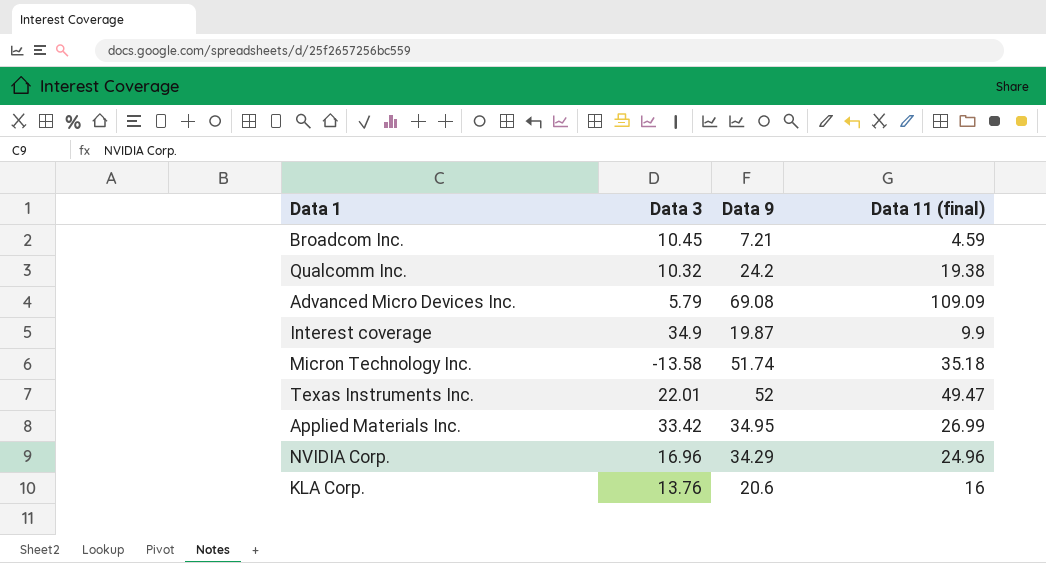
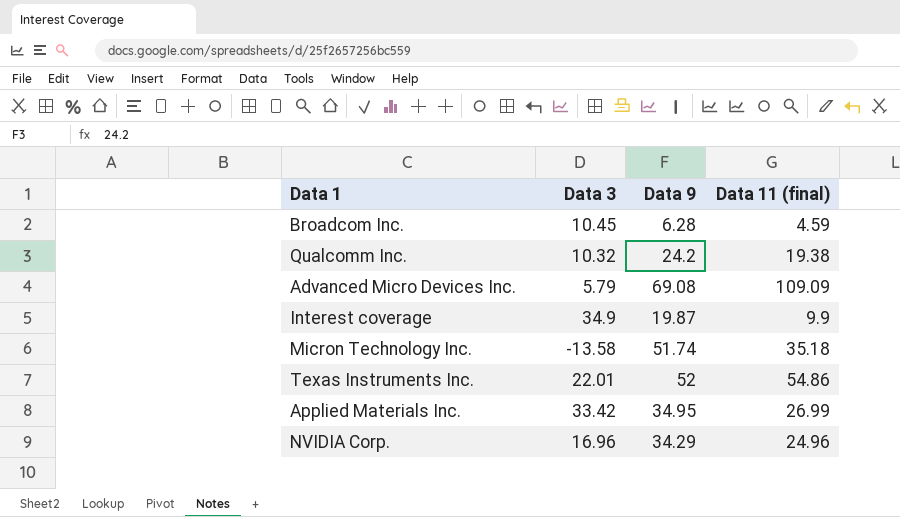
row KLA Corp.: 13.76 | 20.6 | 16 -> none
Broadcom Inc. | Data 9: 7.21 -> 6.28
Texas Instruments Inc. | Data 11 (final): 49.47 -> 54.86

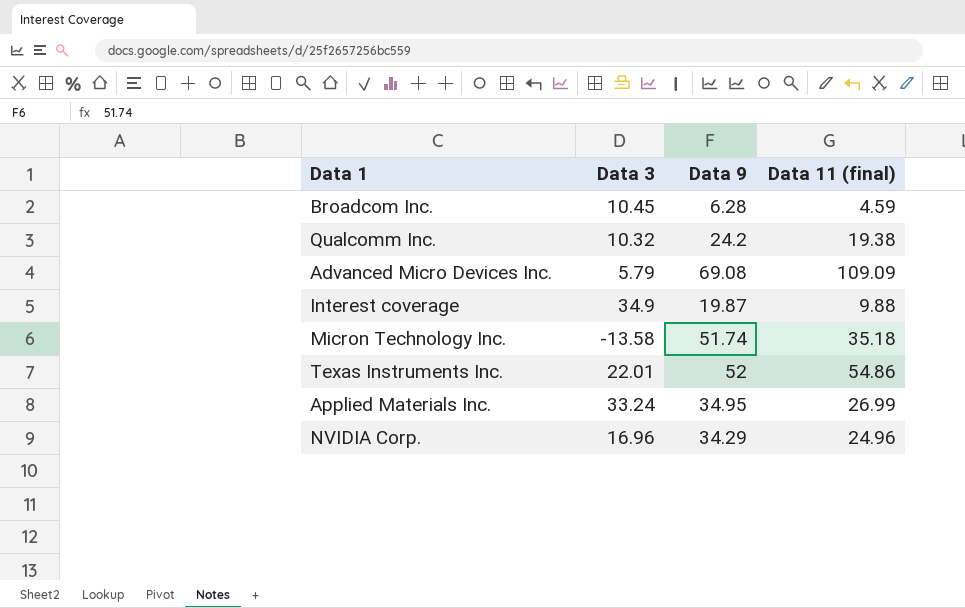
Interest coverage | Data 11 (final): 9.9 -> 9.88
Applied Materials Inc. | Data 3: 33.42 -> 33.24

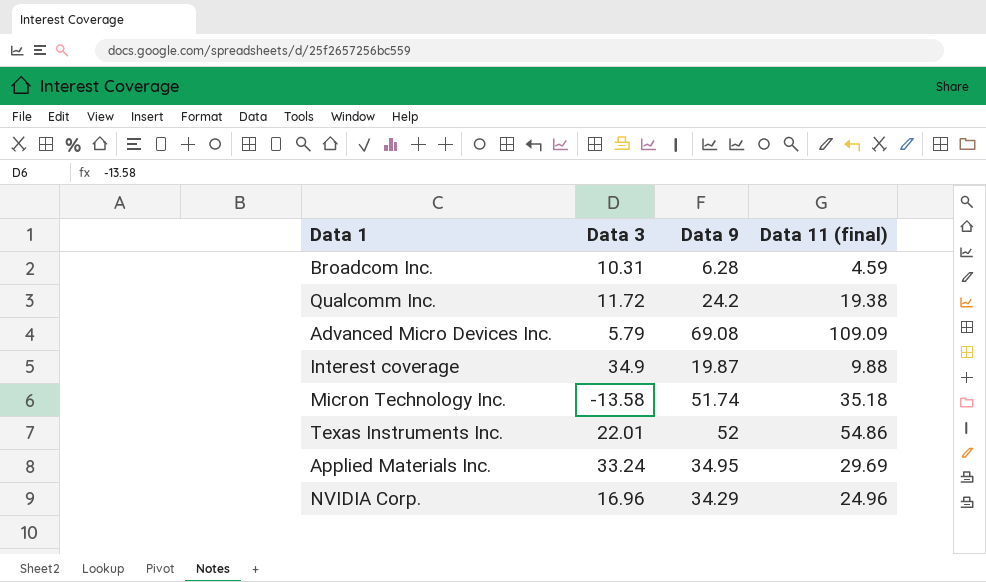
Broadcom Inc. | Data 3: 10.45 -> 10.31
Qualcomm Inc. | Data 3: 10.32 -> 11.72
Applied Materials Inc. | Data 11 (final): 26.99 -> 29.69

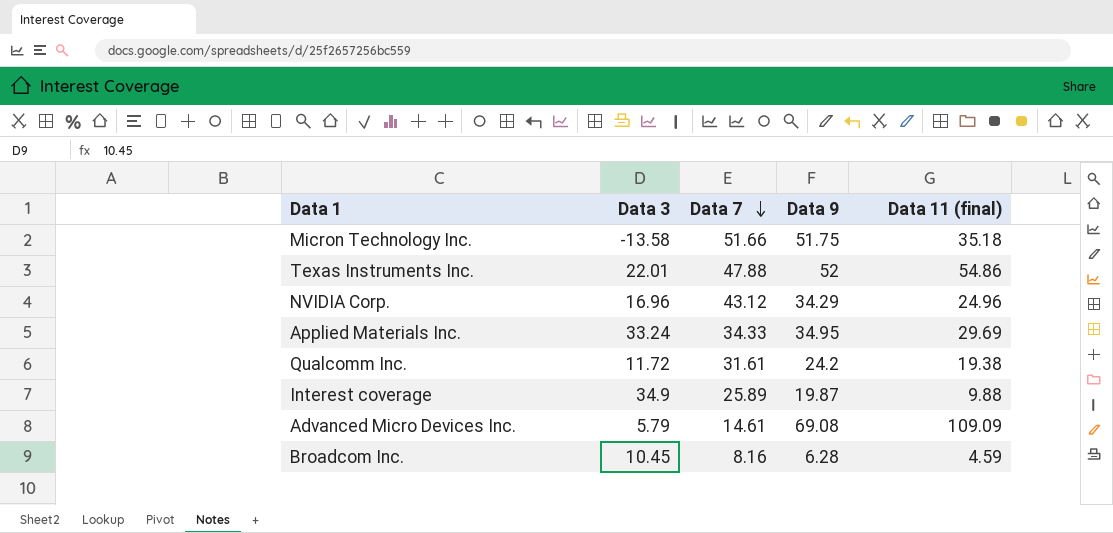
row order: none -> Data 7 descending
column Data 7 | position: none -> 3
Micron Technology Inc. | Data 9: 51.74 -> 51.75
Broadcom Inc. | Data 3: 10.31 -> 10.45

